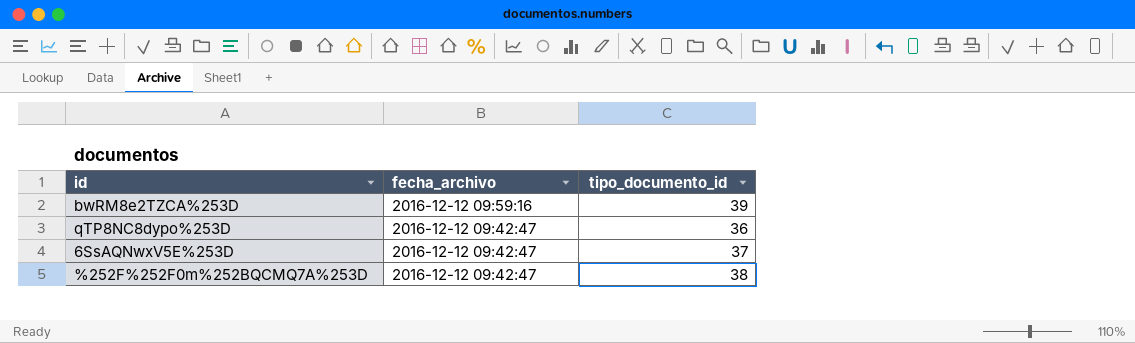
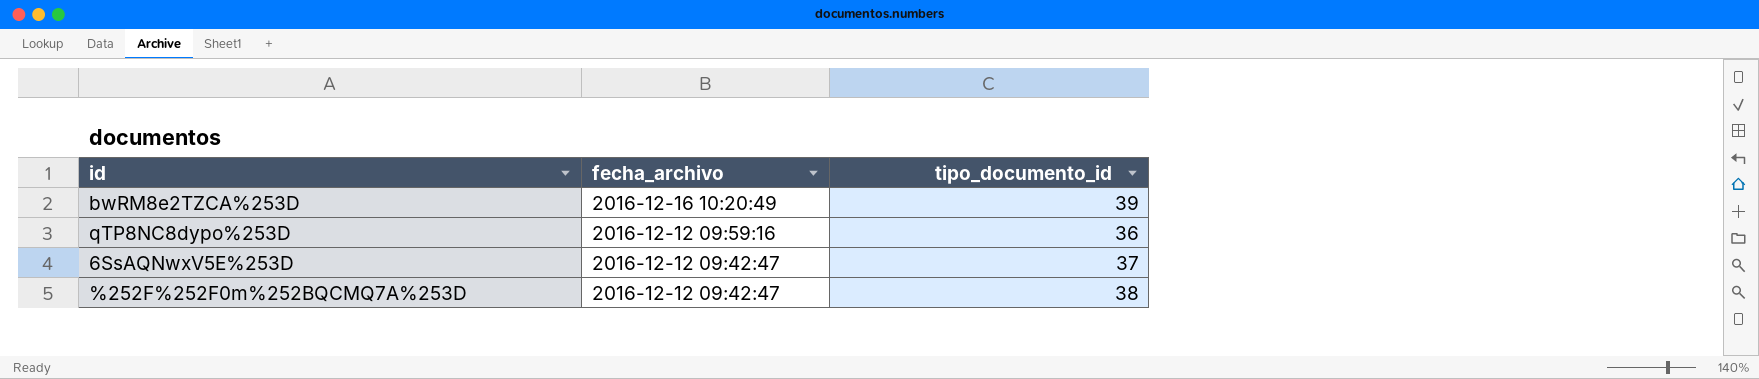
bwRM8e2TZCA%253D | fecha_archivo: 2016-12-12 09:59:16 -> 2016-12-16 10:20:49
qTP8NC8dypo%253D | fecha_archivo: 2016-12-12 09:42:47 -> 2016-12-12 09:59:16

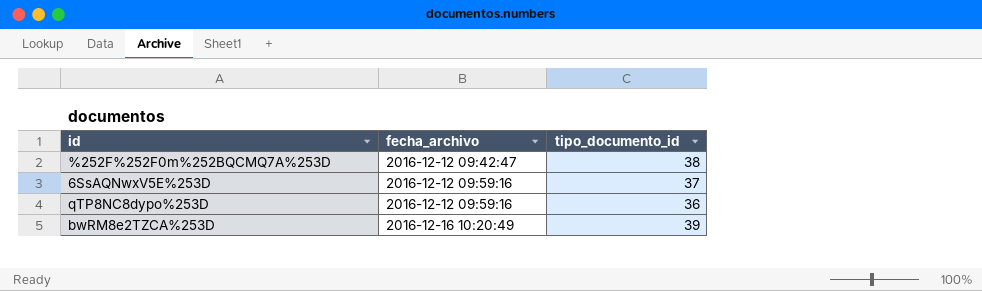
row order: fecha_archivo descending -> fecha_archivo ascending
6SsAQNwxV5E%253D | fecha_archivo: 2016-12-12 09:42:47 -> 2016-12-12 09:59:16

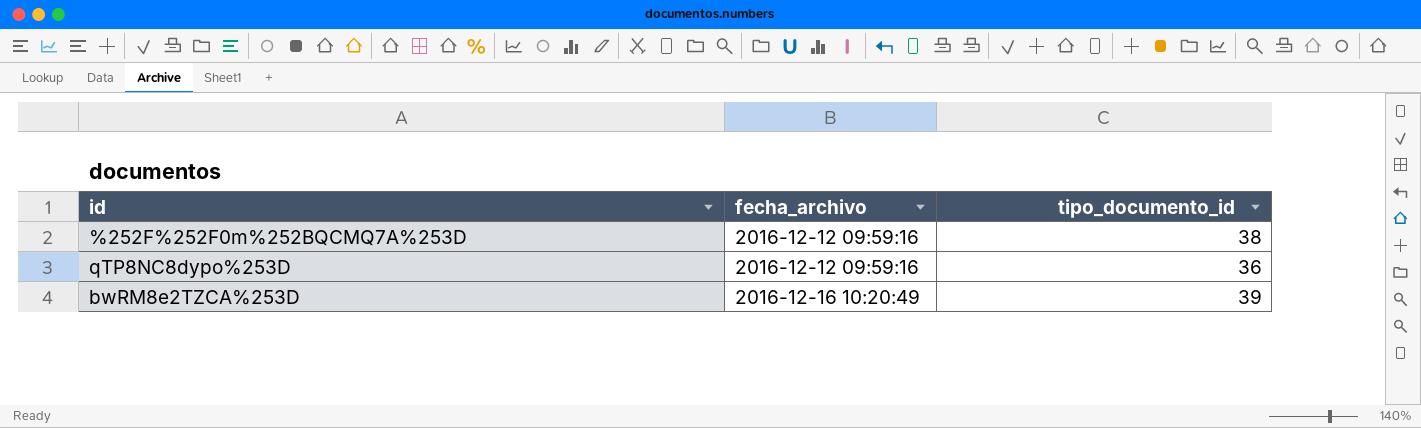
row 6SsAQNwxV5E%253D: 2016-12-12 09:59:16 | 37 -> none
%252F%252F0m%252BQCMQ7A%253D | fecha_archivo: 2016-12-12 09:42:47 -> 2016-12-12 09:59:16

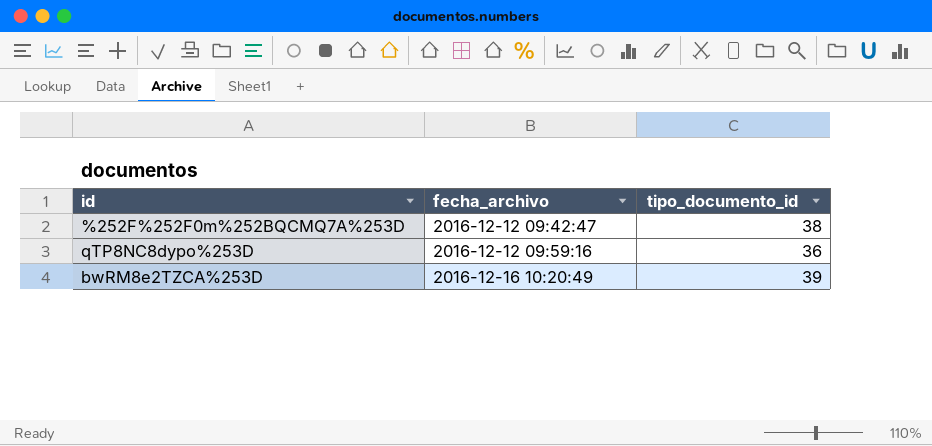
%252F%252F0m%252BQCMQ7A%253D | fecha_archivo: 2016-12-12 09:59:16 -> 2016-12-12 09:42:47

